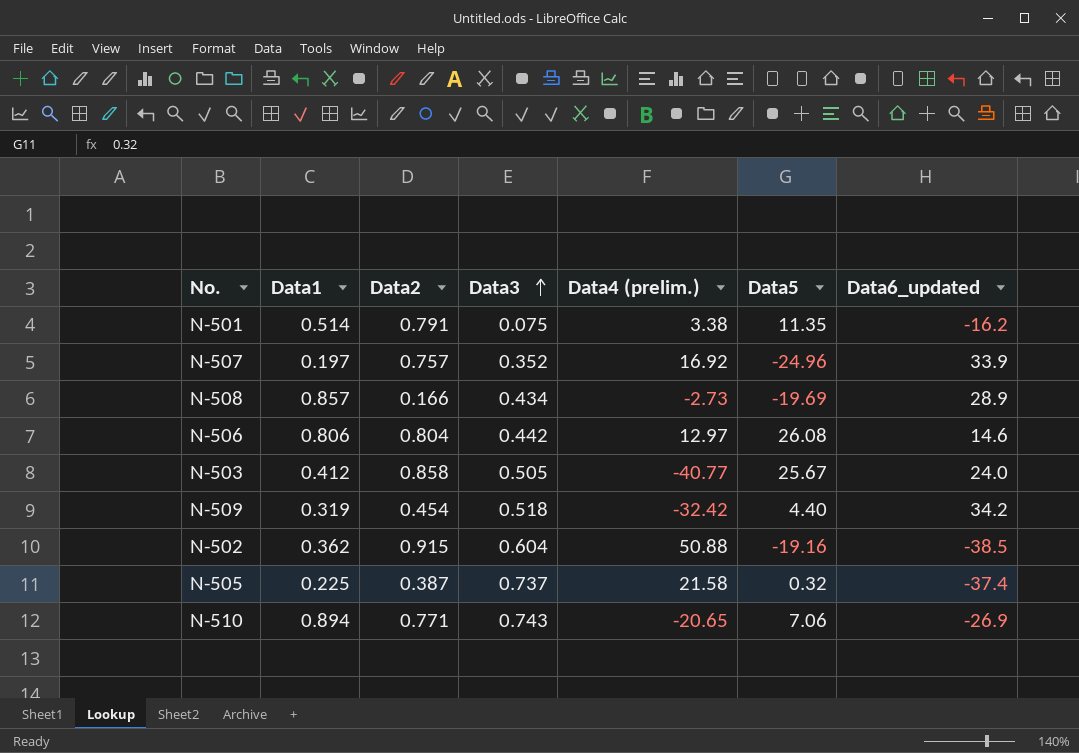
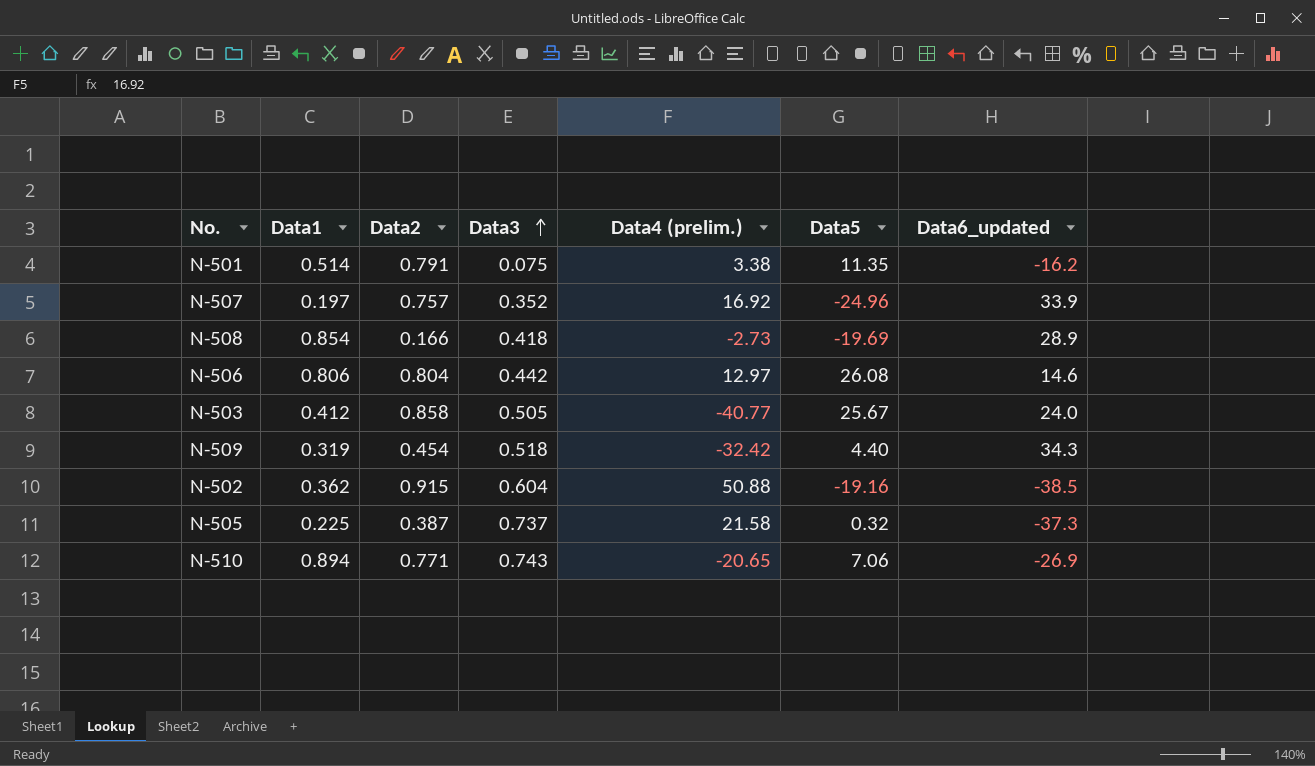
N-508 | Data1: 0.857 -> 0.854
N-508 | Data3: 0.434 -> 0.418
N-509 | Data6_updated: 34.2 -> 34.3
N-505 | Data6_updated: -37.4 -> -37.3

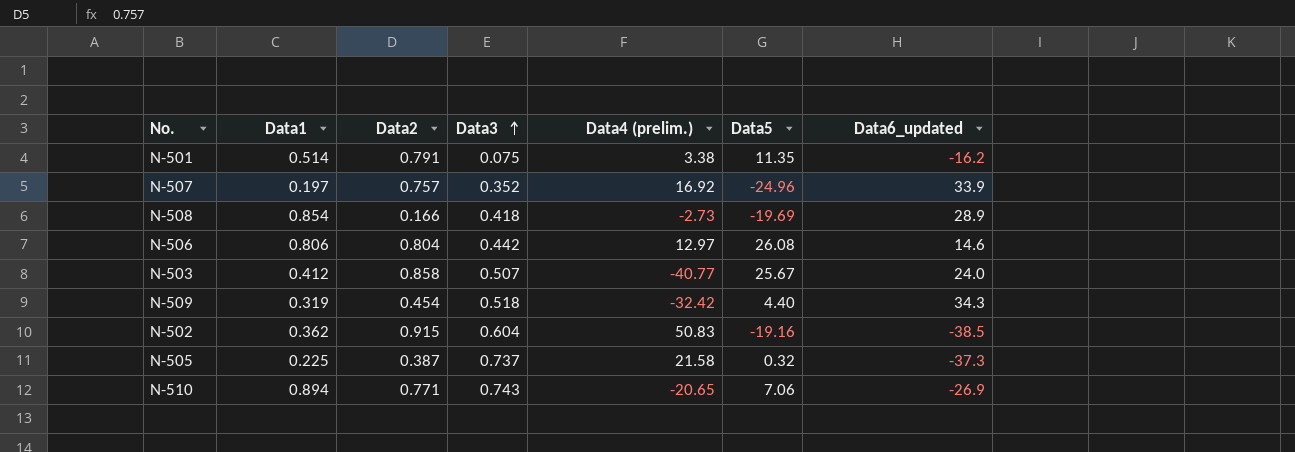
N-503 | Data3: 0.505 -> 0.507
N-502 | Data4 (prelim.): 50.88 -> 50.83

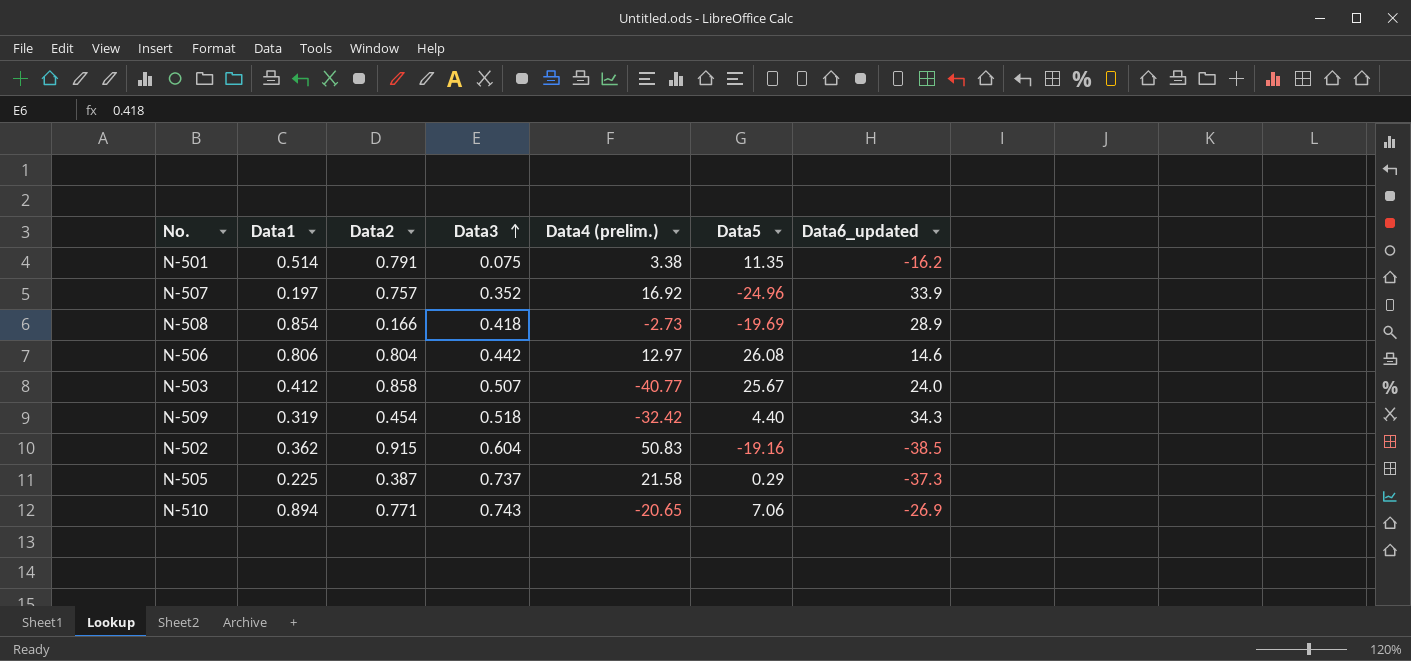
N-505 | Data5: 0.32 -> 0.29

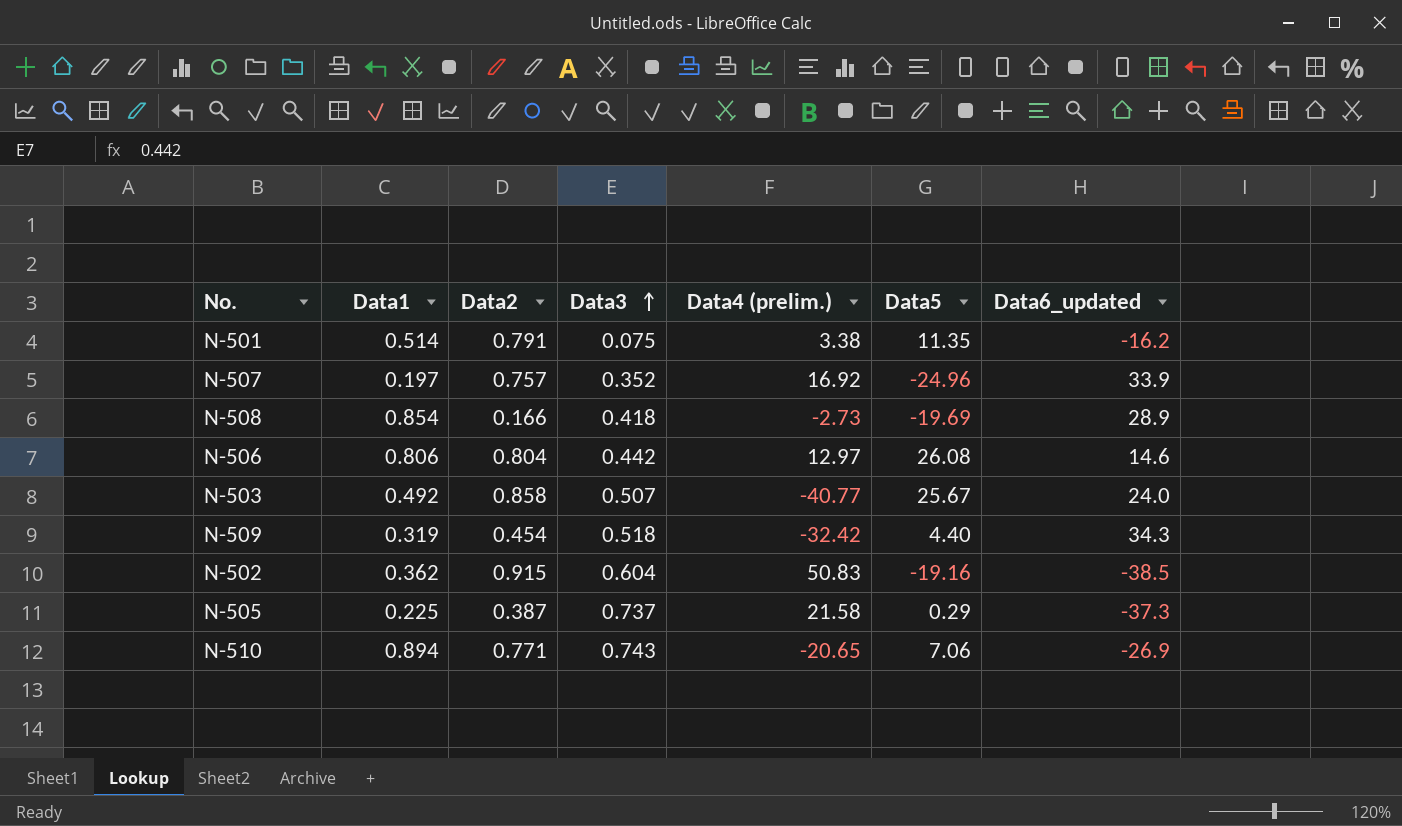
N-503 | Data1: 0.412 -> 0.492

